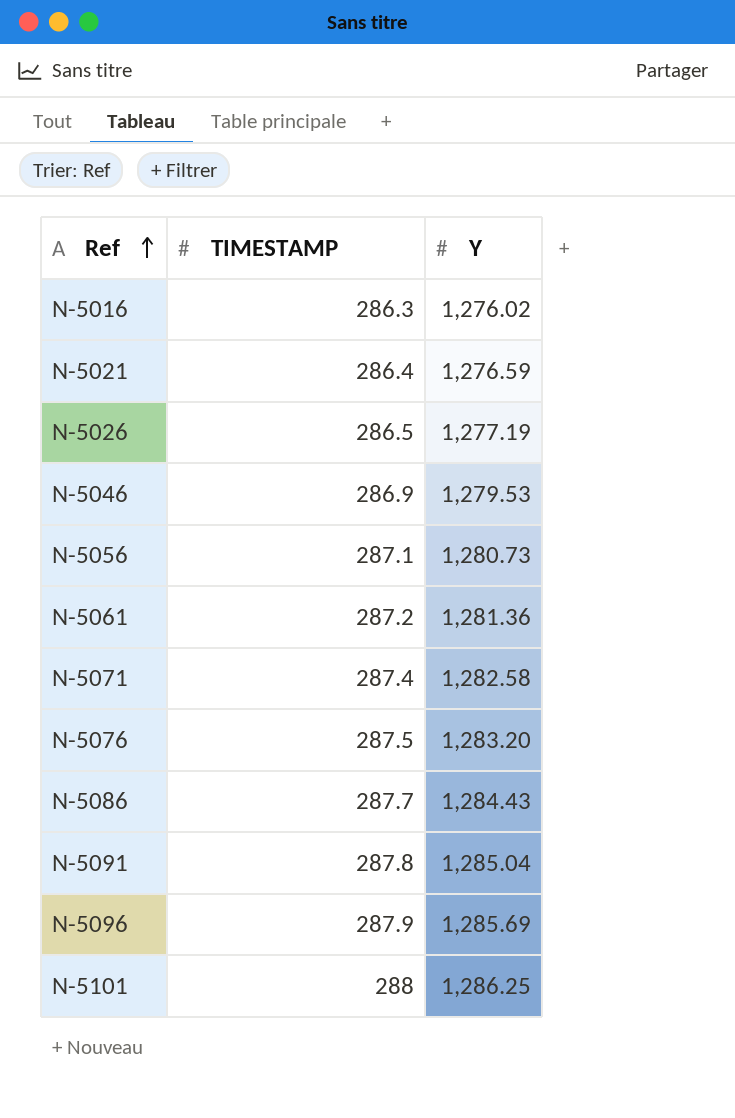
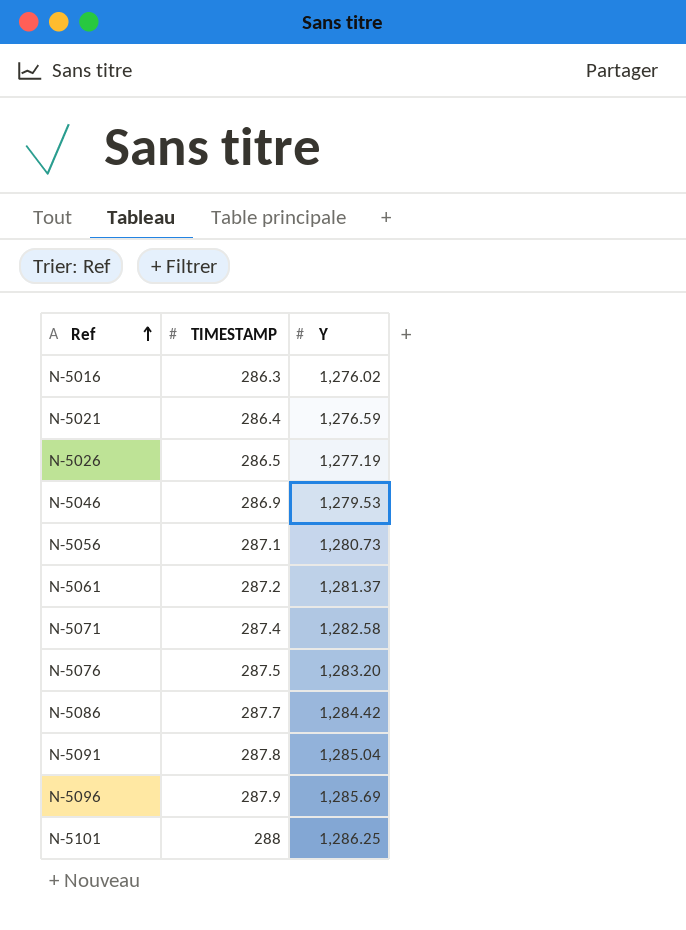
N-5061 | Y: 1,281.36 -> 1,281.37
N-5086 | Y: 1,284.43 -> 1,284.42

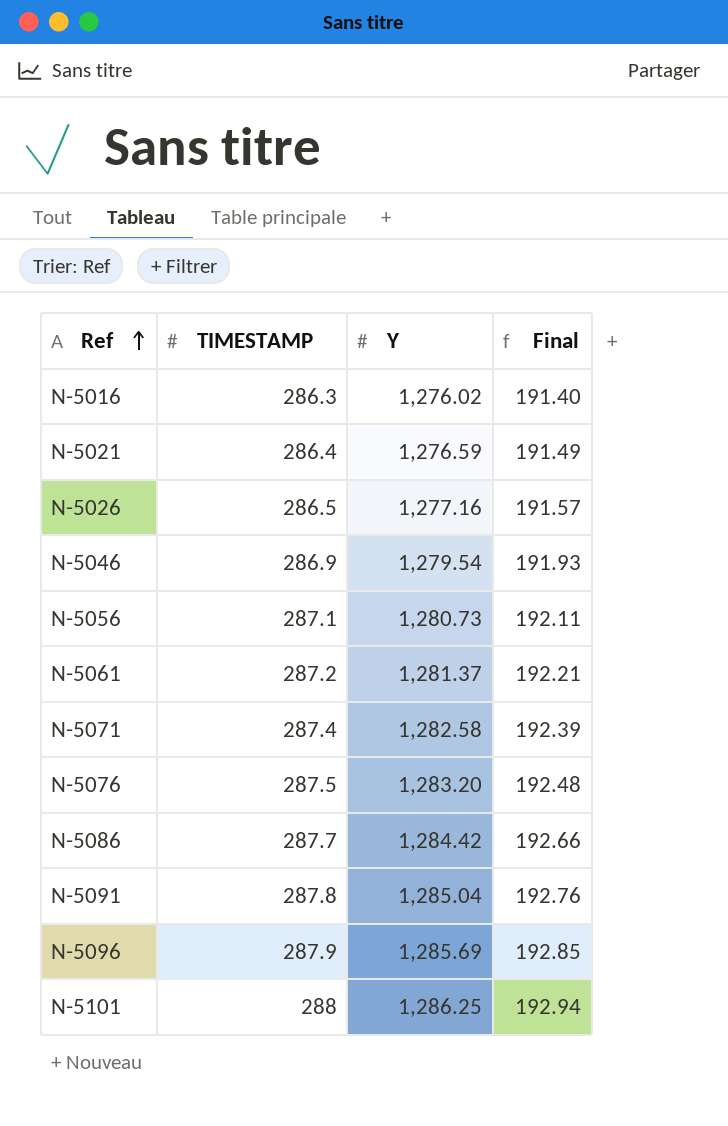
column Final | formula: none -> [Y] * 0.15
N-5026 | Y: 1,277.19 -> 1,277.16
N-5046 | Y: 1,279.53 -> 1,279.54

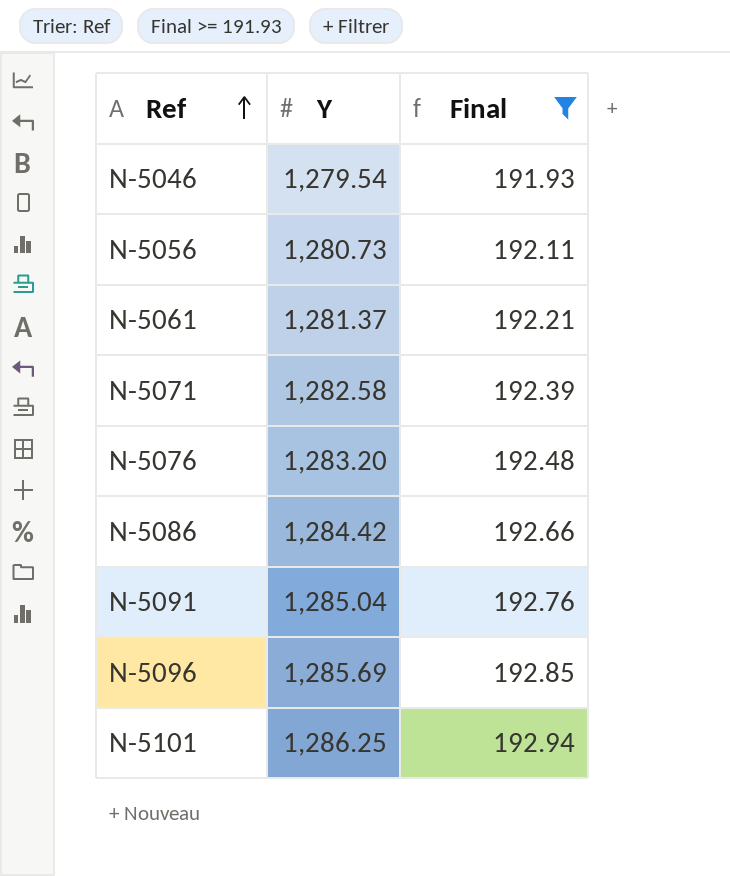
filter: none -> Final >= 191.93
column TIMESTAMP | position: 2 -> none

